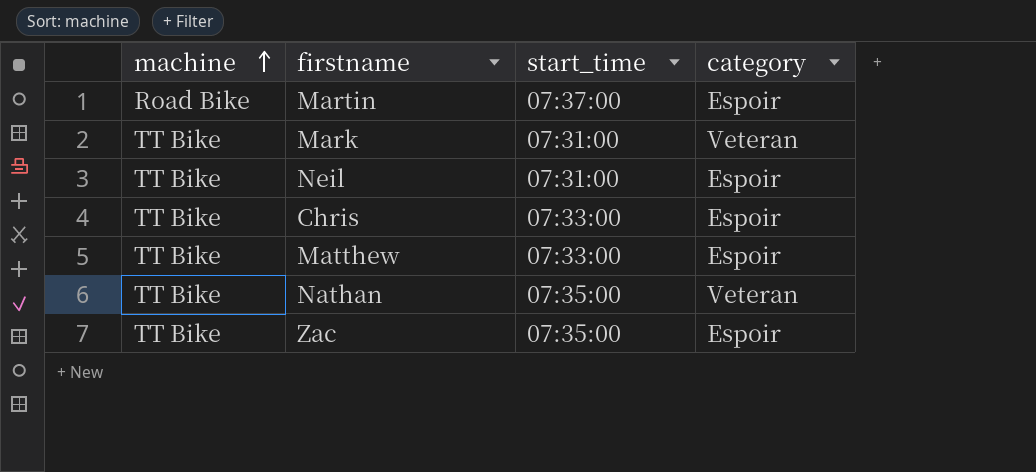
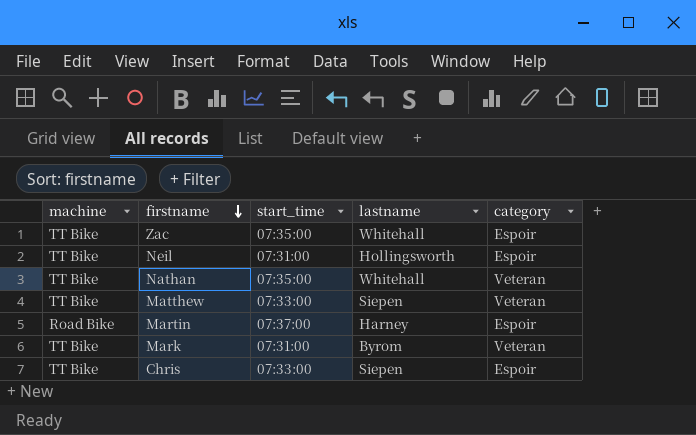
row order: machine ascending -> firstname descending
column lastname | position: none -> 4
Matthew | category: Espoir -> Veteran

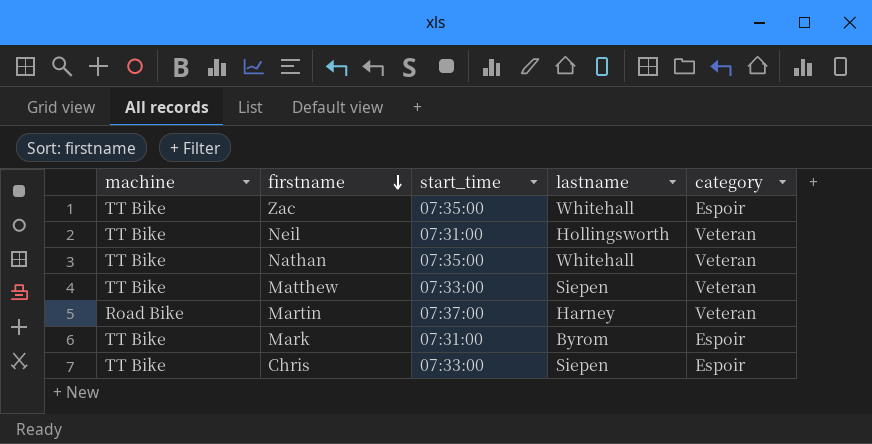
Neil | category: Espoir -> Veteran
Martin | category: Espoir -> Veteran
Mark | category: Veteran -> Espoir

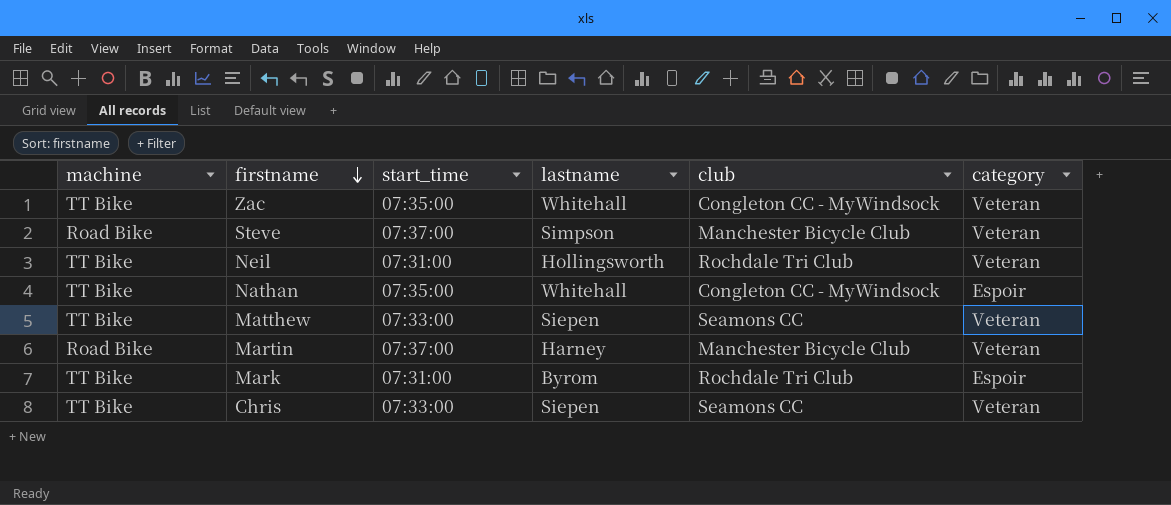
column club | position: none -> 5
Zac | category: Espoir -> Veteran
row Steve: none -> Road Bike | 07:37:00 | Simpson | Manchester Bicycle Club | Veteran
Nathan | category: Veteran -> Espoir
Chris | category: Espoir -> Veteran

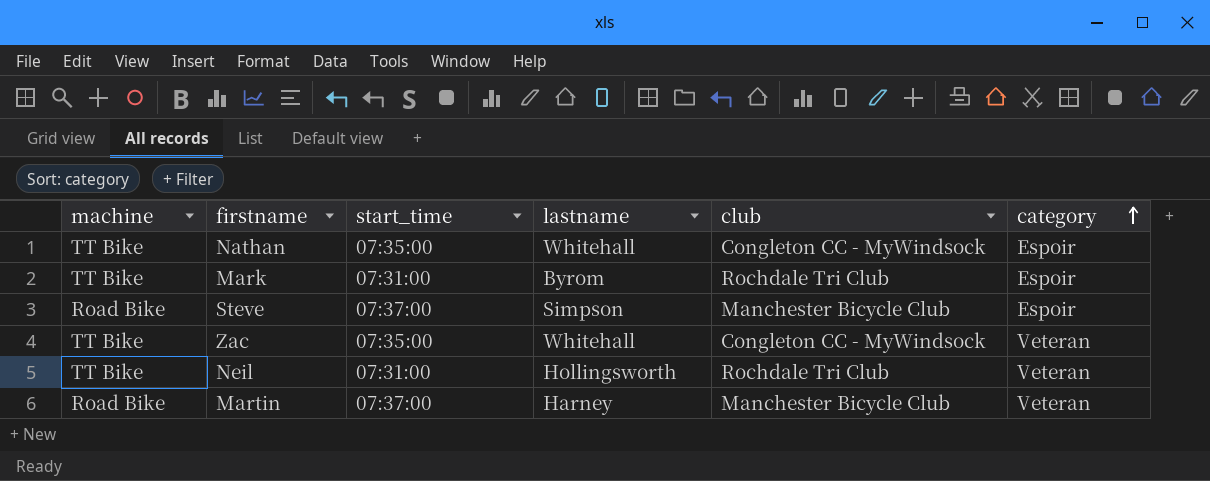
row order: firstname descending -> category ascending
row Matthew: TT Bike | 07:33:00 | Siepen | Seamons CC | Veteran -> none
row Chris: TT Bike | 07:33:00 | Siepen | Seamons CC | Veteran -> none
Steve | category: Veteran -> Espoir

